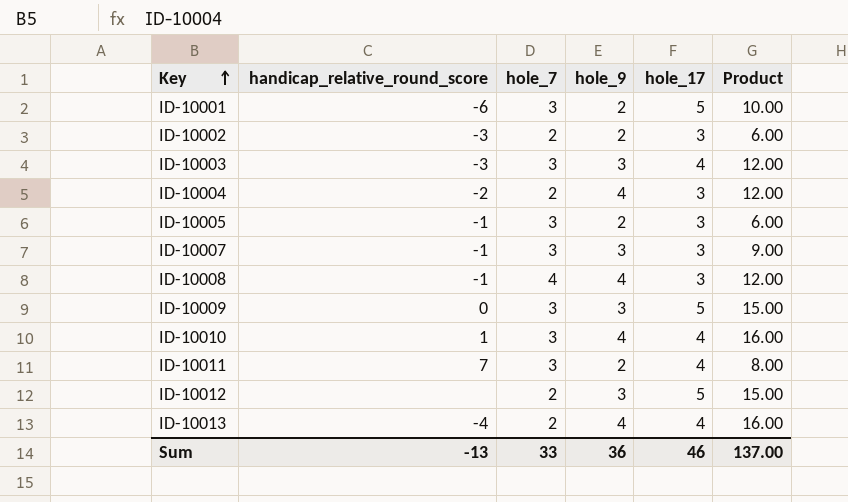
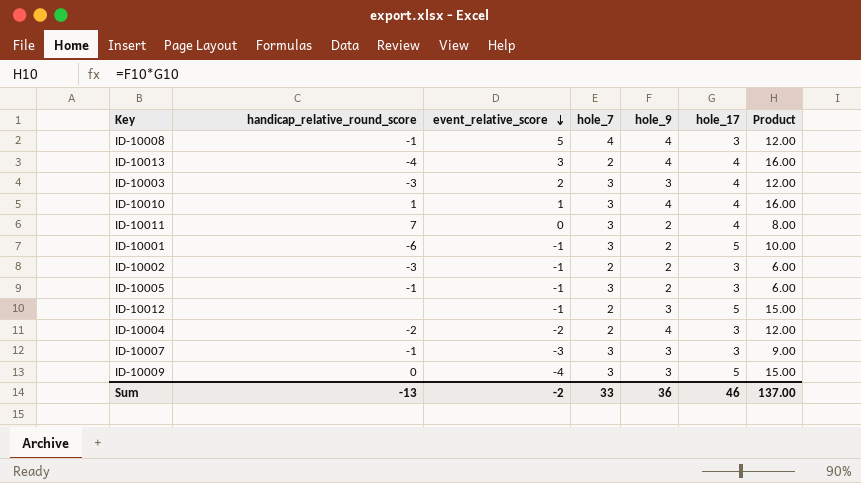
row order: Key ascending -> event_relative_score descending
column event_relative_score | position: none -> 3

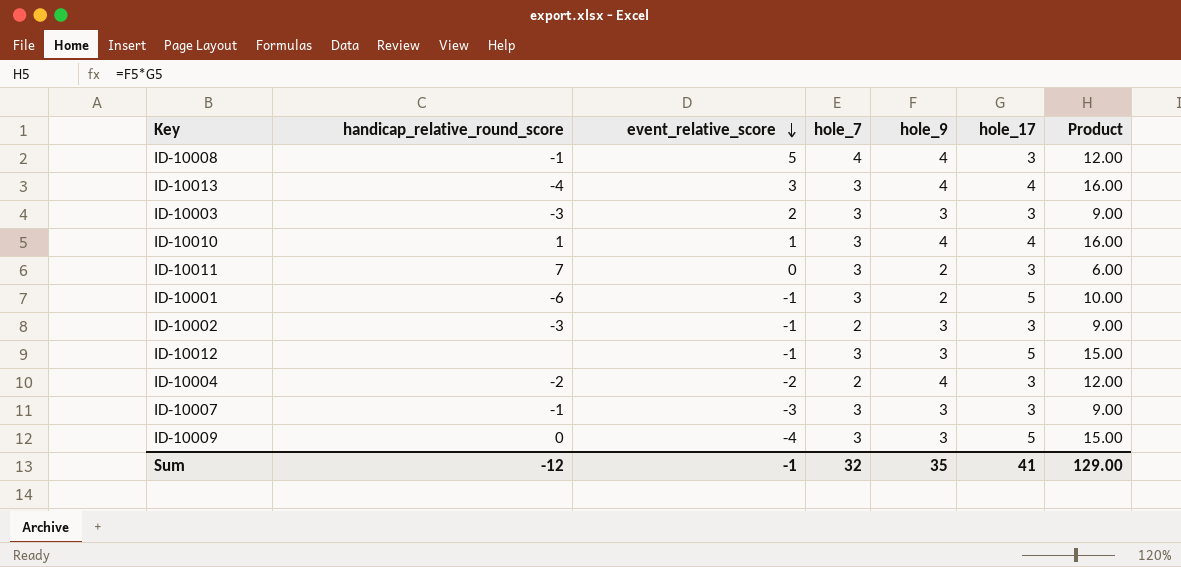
row ID-10005: -1 | -1 | 3 | 2 | 3 | 6.00 -> none
ID-10013 | hole_7: 2 -> 3
ID-10003 | hole_17: 4 -> 3
ID-10003 | Product: 12.00 -> 9.00
ID-10011 | hole_17: 4 -> 3
ID-10011 | Product: 8.00 -> 6.00
ID-10002 | hole_9: 2 -> 3
ID-10002 | Product: 6.00 -> 9.00
ID-10012 | hole_7: 2 -> 3
Sum | handicap_relative_round_score: -13 -> -12
Sum | event_relative_score: -2 -> -1
Sum | hole_7: 33 -> 32
Sum | hole_9: 36 -> 35
Sum | hole_17: 46 -> 41
Sum | Product: 137.00 -> 129.00

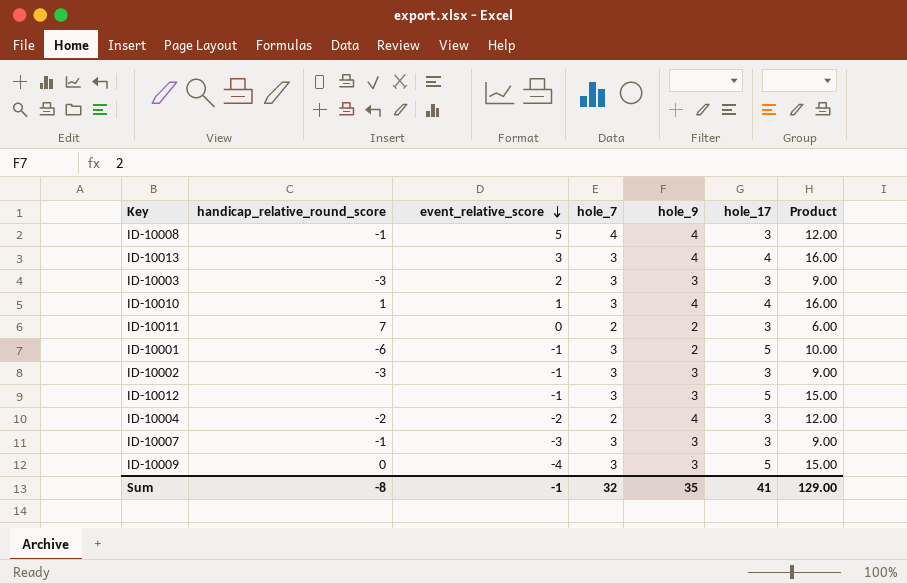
ID-10013 | handicap_relative_round_score: -4 -> none
ID-10011 | hole_7: 3 -> 2
ID-10002 | hole_7: 2 -> 3
Sum | handicap_relative_round_score: -12 -> -8

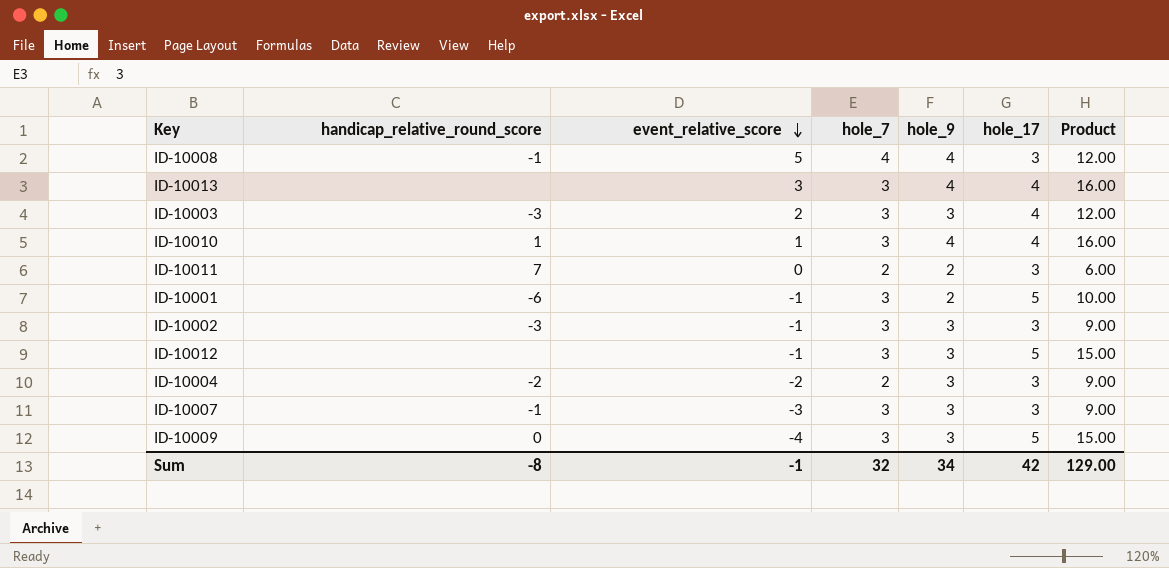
ID-10003 | hole_17: 3 -> 4
ID-10003 | Product: 9.00 -> 12.00
ID-10004 | hole_9: 4 -> 3
ID-10004 | Product: 12.00 -> 9.00
Sum | hole_9: 35 -> 34
Sum | hole_17: 41 -> 42

